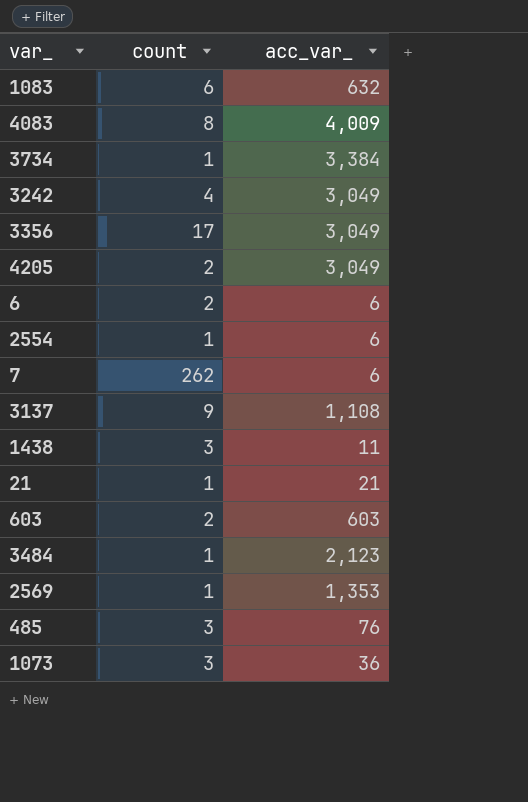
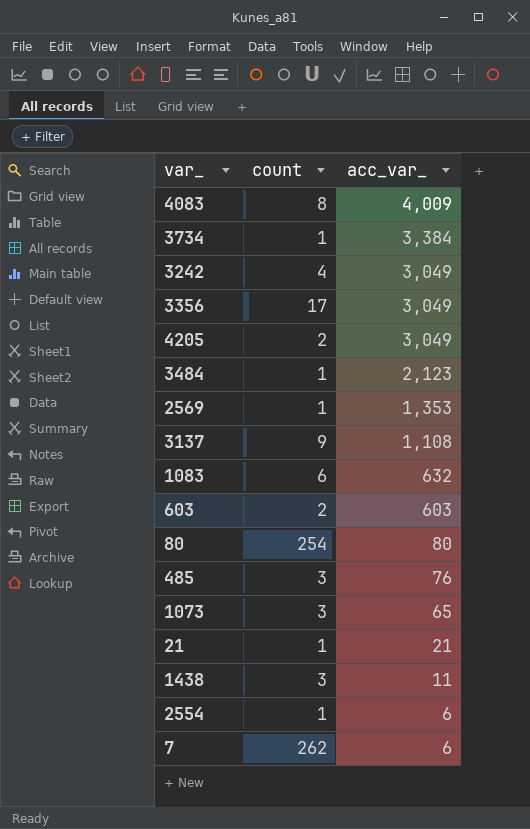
row order: none -> acc_var_ descending
row 6: 2 | 6 -> none
row 80: none -> 254 | 80
1073 | acc_var_: 36 -> 65

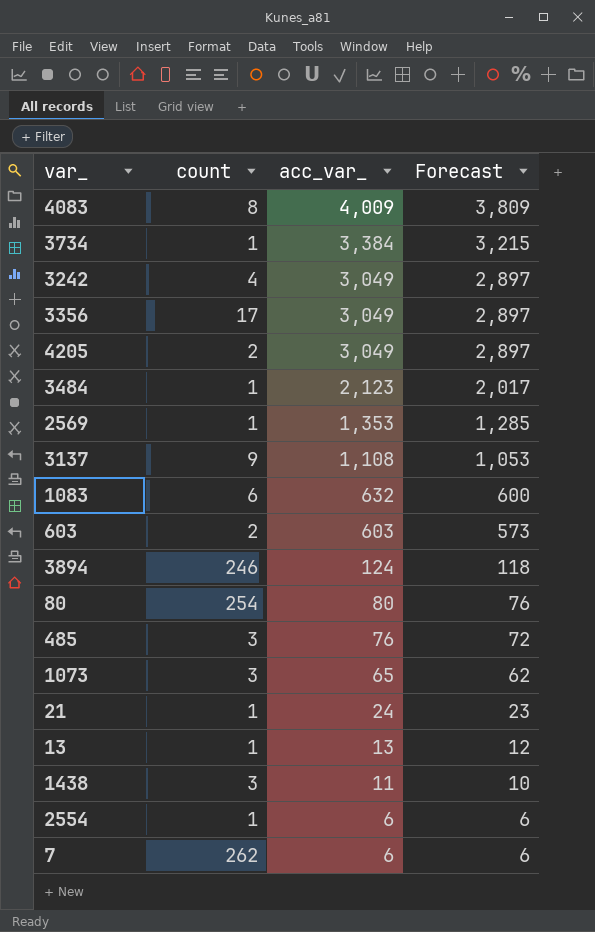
column Forecast | formula: none -> [acc_var_] * 0.95
row 3894: none -> 246 | 124 | 118
21 | acc_var_: 21 -> 24
row 13: none -> 1 | 13 | 12

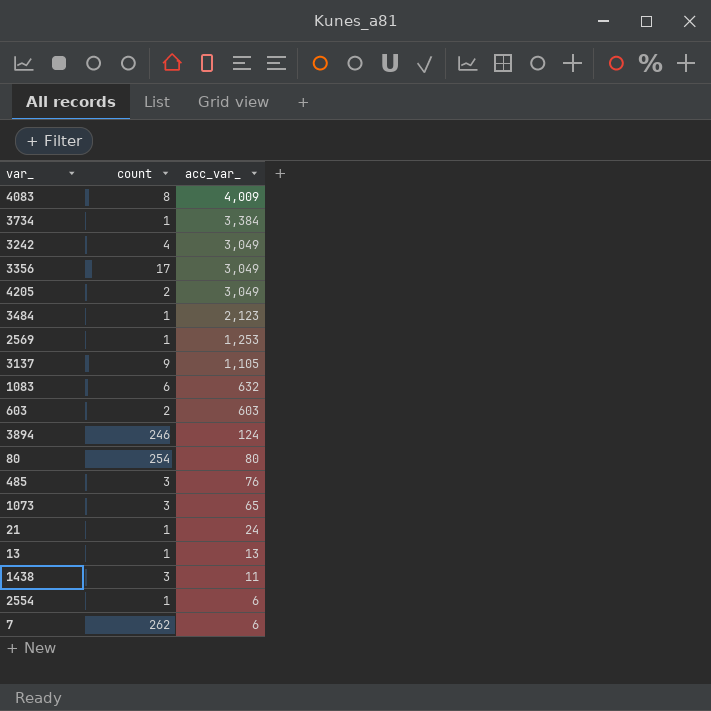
column Forecast | formula: [acc_var_] * 0.95 -> none
2569 | acc_var_: 1,353 -> 1,253
3137 | acc_var_: 1,108 -> 1,105

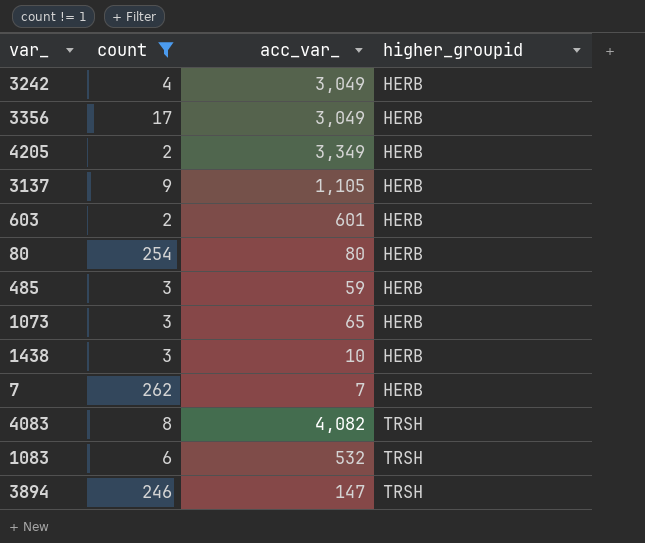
filter: none -> count != 1
row order: acc_var_ descending -> higher_groupid ascending
column higher_groupid | position: none -> 4
4205 | acc_var_: 3,049 -> 3,349
603 | acc_var_: 603 -> 601
485 | acc_var_: 76 -> 59
1438 | acc_var_: 11 -> 10
7 | acc_var_: 6 -> 7
4083 | acc_var_: 4,009 -> 4,082
1083 | acc_var_: 632 -> 532
3894 | acc_var_: 124 -> 147

